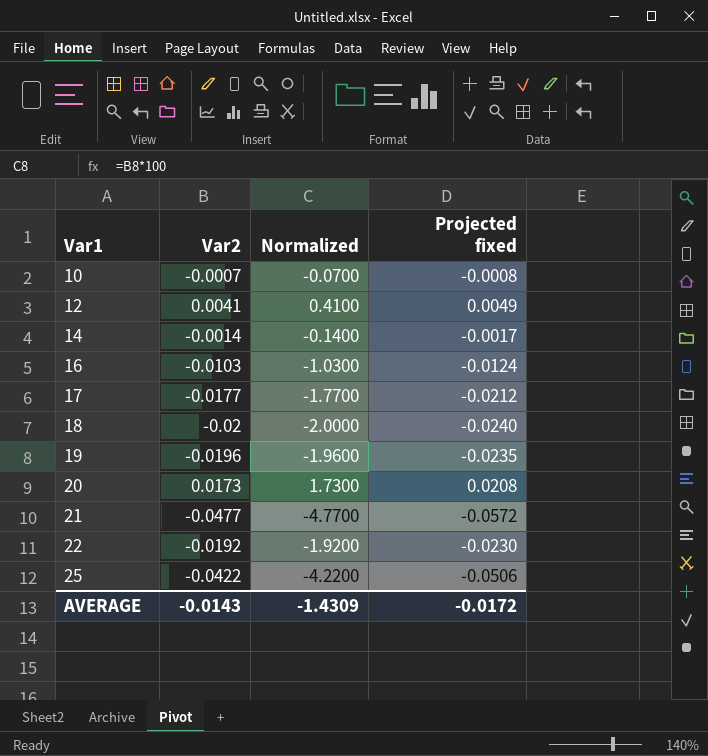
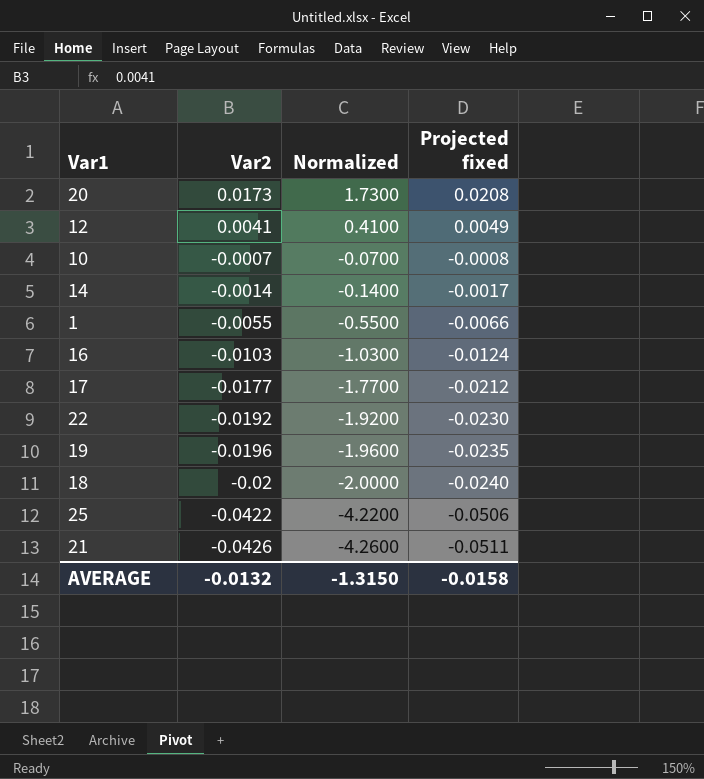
row order: Var1 ascending -> Var2 descending
row 1: none -> -0.0055 | -0.5500 | -0.0066
21 | Var2: -0.0477 -> -0.0426
21 | Normalized: -4.7700 -> -4.2600
21 | Projected fixed: -0.0572 -> -0.0511
AVERAGE | Var2: -0.0143 -> -0.0132
AVERAGE | Normalized: -1.4309 -> -1.3150
AVERAGE | Projected fixed: -0.0172 -> -0.0158

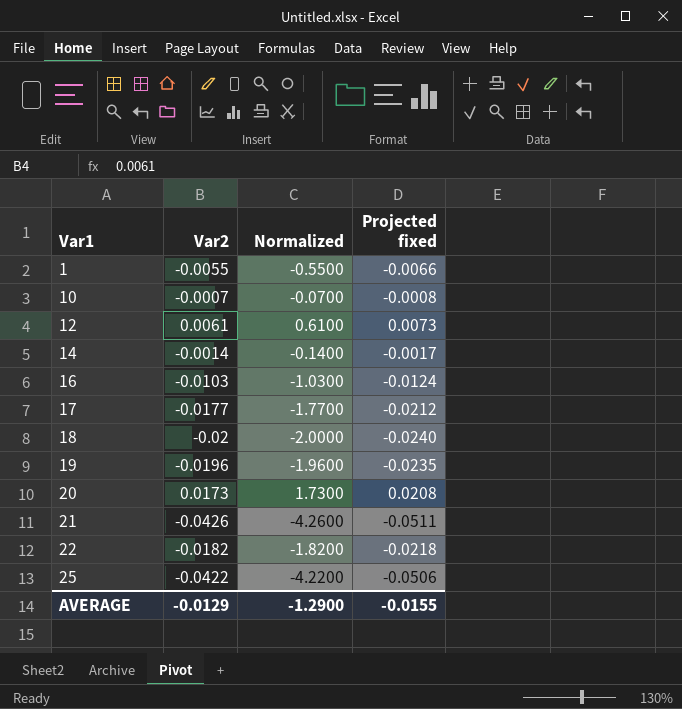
row order: Var2 descending -> Var1 ascending
12 | Var2: 0.0041 -> 0.0061
12 | Normalized: 0.4100 -> 0.6100
12 | Projected fixed: 0.0049 -> 0.0073
22 | Var2: -0.0192 -> -0.0182
22 | Normalized: -1.9200 -> -1.8200
22 | Projected fixed: -0.0230 -> -0.0218
AVERAGE | Var2: -0.0132 -> -0.0129
AVERAGE | Normalized: -1.3150 -> -1.2900
AVERAGE | Projected fixed: -0.0158 -> -0.0155

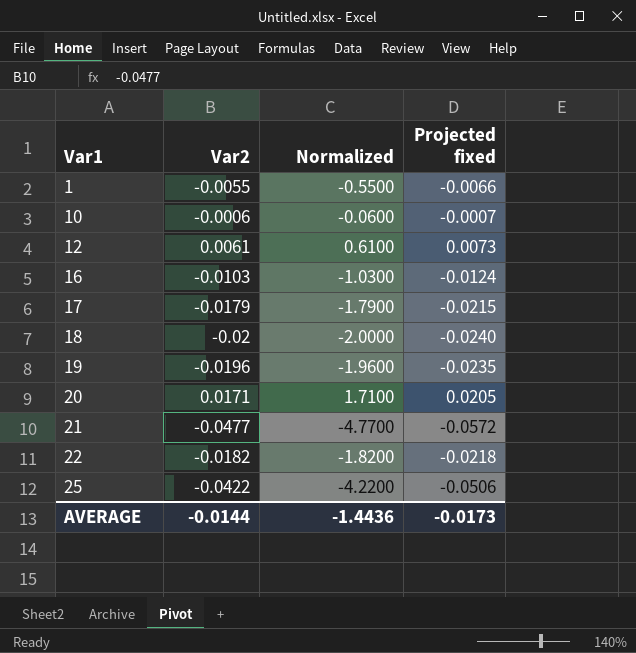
row 14: -0.0014 | -0.1400 | -0.0017 -> none
10 | Var2: -0.0007 -> -0.0006
10 | Normalized: -0.0700 -> -0.0600
10 | Projected fixed: -0.0008 -> -0.0007
17 | Var2: -0.0177 -> -0.0179
17 | Normalized: -1.7700 -> -1.7900
17 | Projected fixed: -0.0212 -> -0.0215
20 | Var2: 0.0173 -> 0.0171
20 | Normalized: 1.7300 -> 1.7100
20 | Projected fixed: 0.0208 -> 0.0205
21 | Var2: -0.0426 -> -0.0477
21 | Normalized: -4.2600 -> -4.7700
21 | Projected fixed: -0.0511 -> -0.0572
AVERAGE | Var2: -0.0129 -> -0.0144
AVERAGE | Normalized: -1.2900 -> -1.4436
AVERAGE | Projected fixed: -0.0155 -> -0.0173

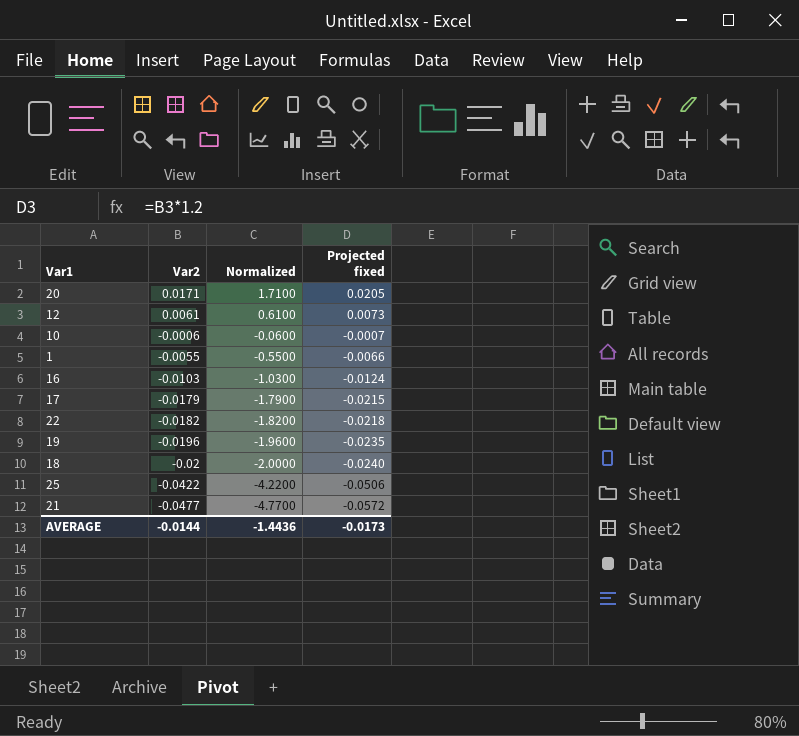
row order: Var1 ascending -> Var2 descending

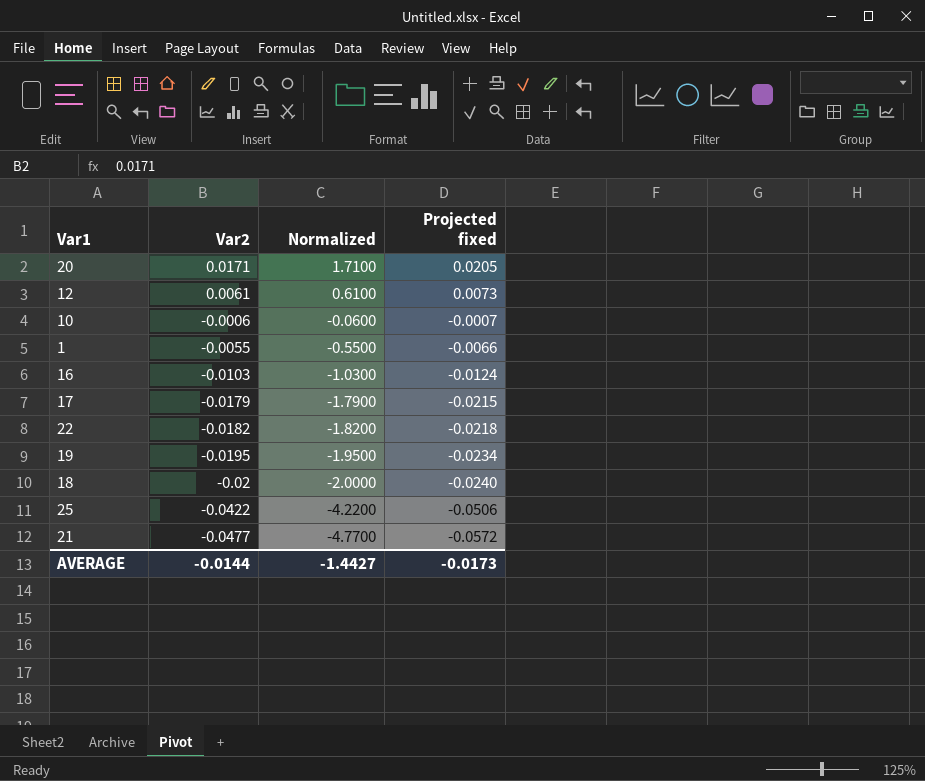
19 | Var2: -0.0196 -> -0.0195
19 | Normalized: -1.9600 -> -1.9500
19 | Projected fixed: -0.0235 -> -0.0234
AVERAGE | Normalized: -1.4436 -> -1.4427

